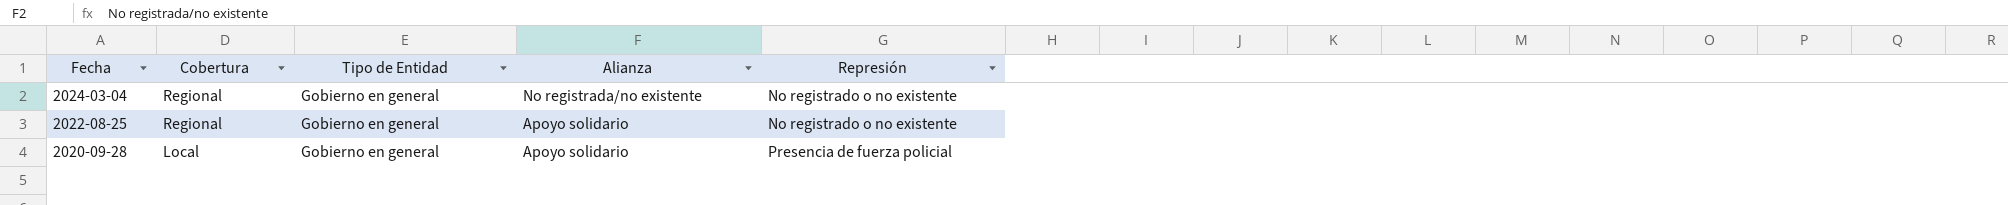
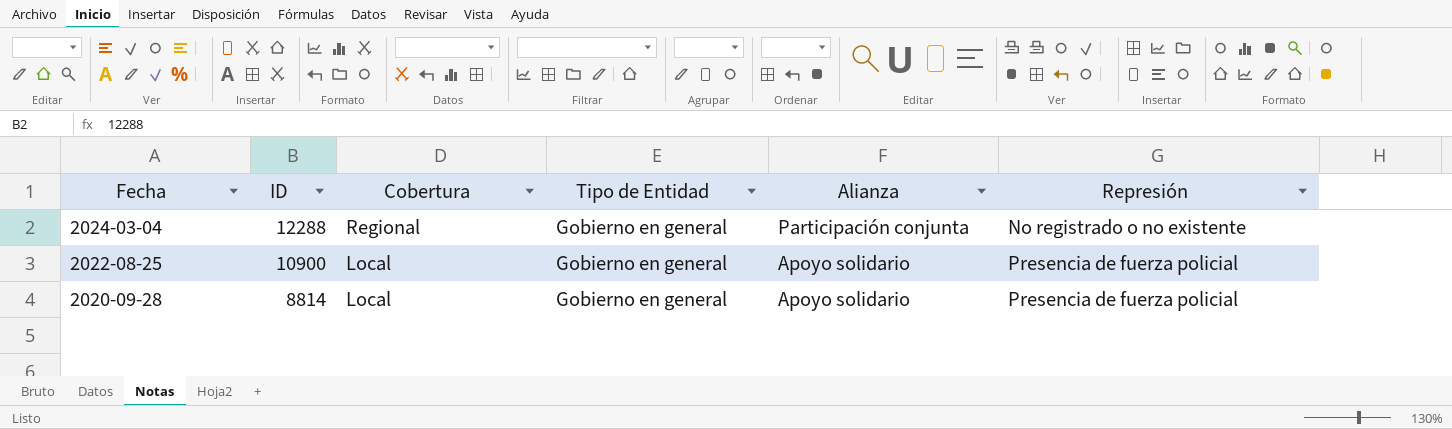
column ID | position: none -> 2
2024-03-04 | Alianza: No registrada/no existente -> Participación conjunta
2022-08-25 | Cobertura: Regional -> Local
2022-08-25 | Represión: No registrado o no existente -> Presencia de fuerza policial

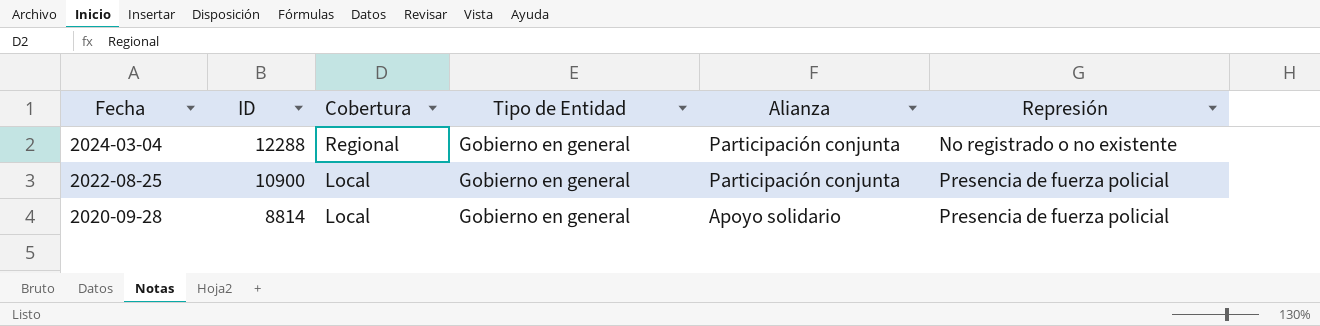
2022-08-25 | Alianza: Apoyo solidario -> Participación conjunta

